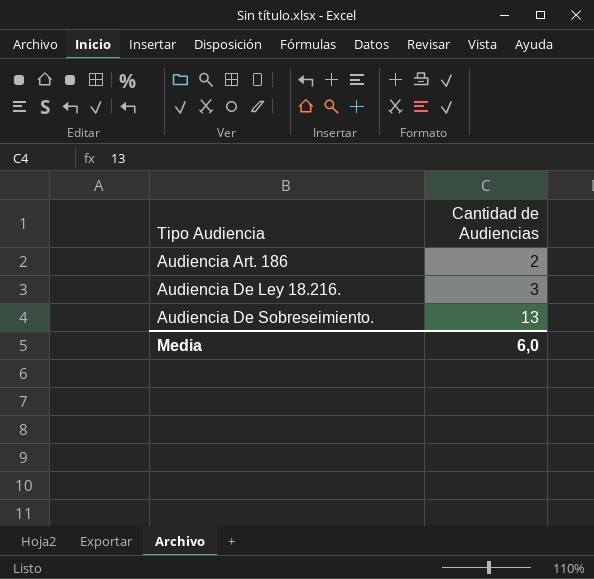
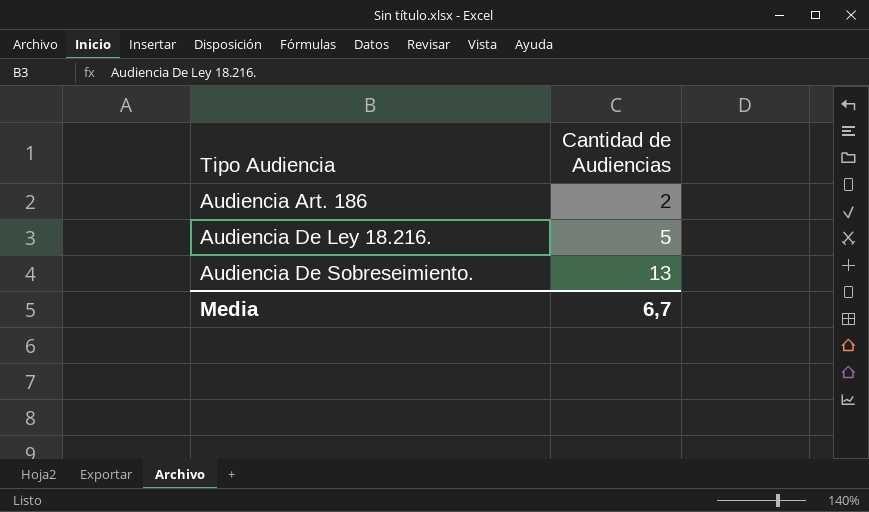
Audiencia De Ley 18.216. | Cantidad de Audiencias: 3 -> 5
Media | Cantidad de Audiencias: 6,0 -> 6,7

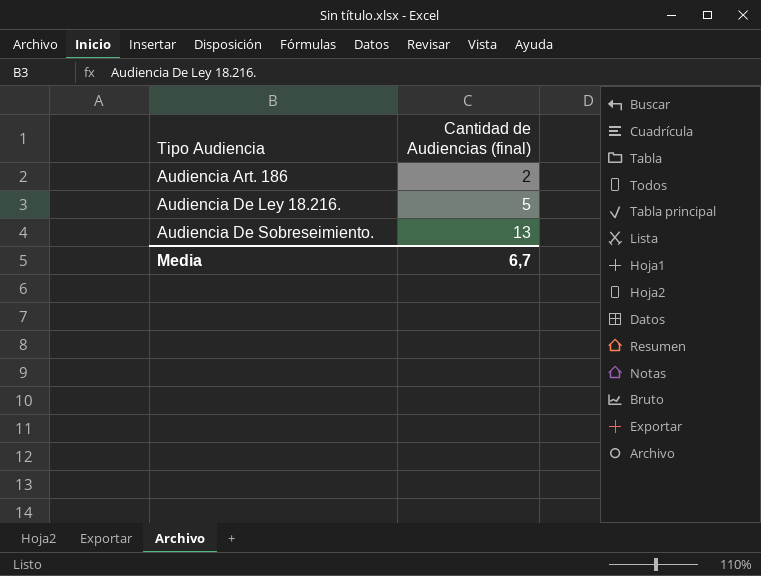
column name: Cantidad de Audiencias -> Cantidad de Audiencias (final)

